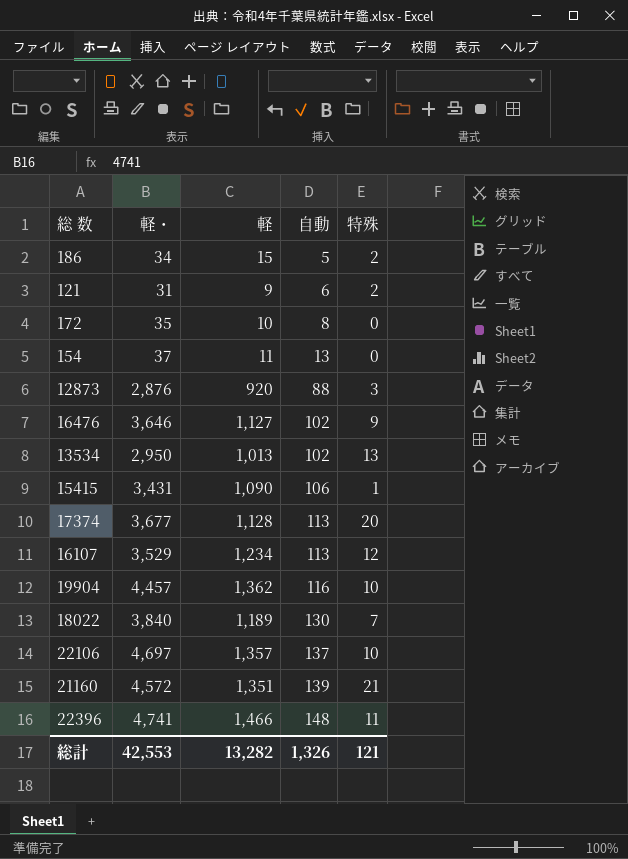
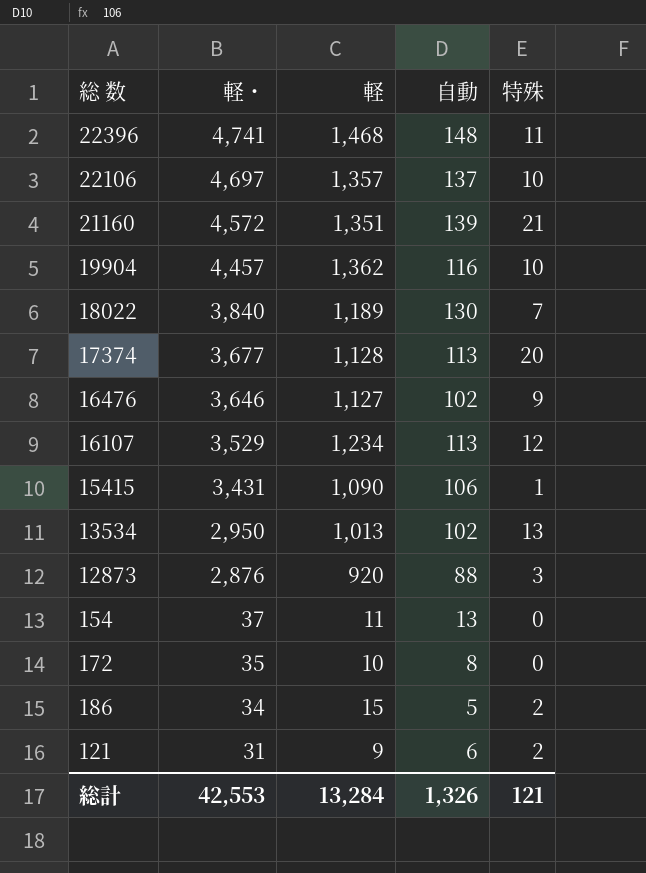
row order: 自動 ascending -> 軽・ descending
22396 | 軽: 1,466 -> 1,468
総計 | 軽: 13,282 -> 13,284

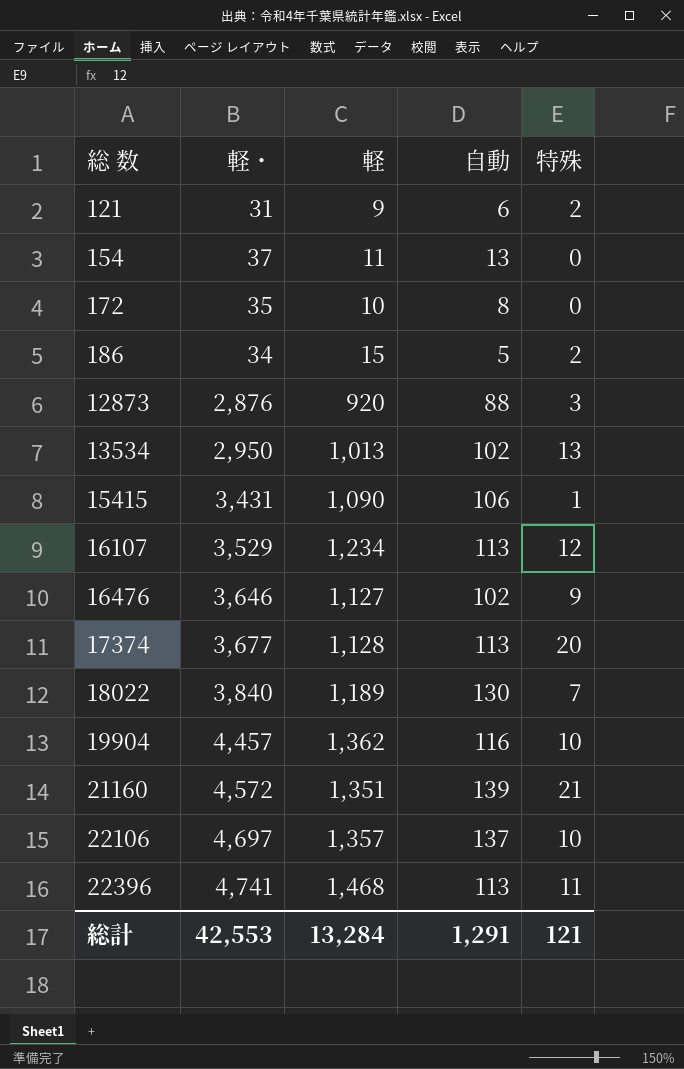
row order: 軽・ descending -> 総 数 ascending
22396 | 自動: 148 -> 113
総計 | 自動: 1,326 -> 1,291

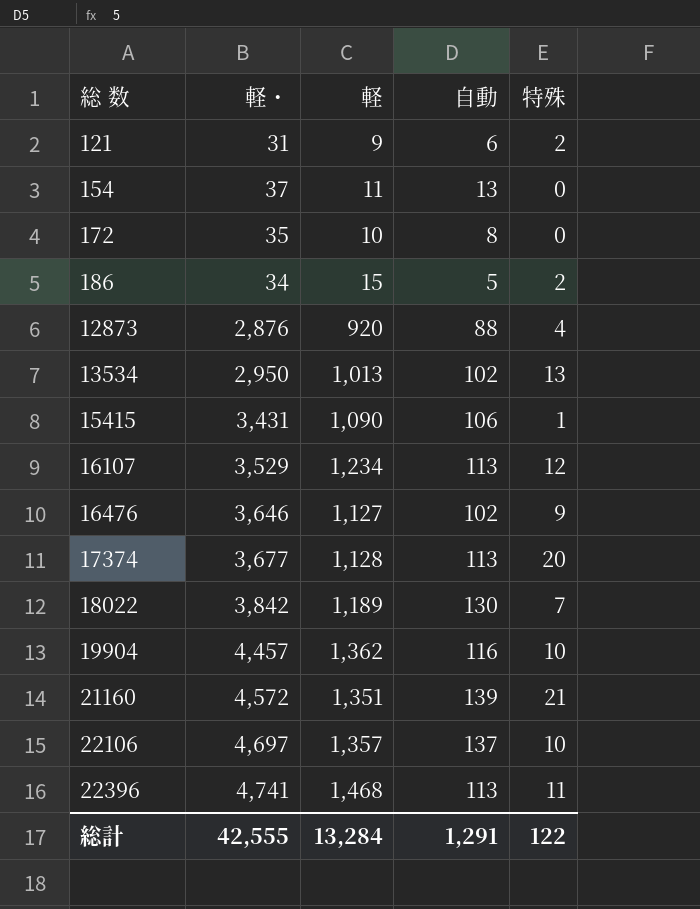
12873 | 特殊: 3 -> 4
18022 | 軽・: 3,840 -> 3,842
総計 | 軽・: 42,553 -> 42,555
総計 | 特殊: 121 -> 122

